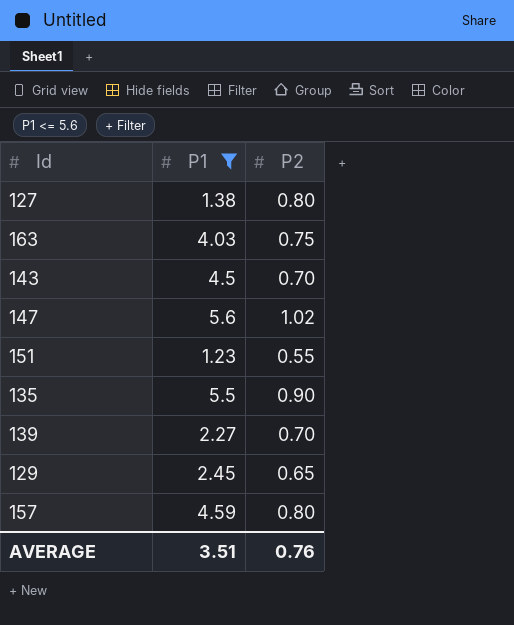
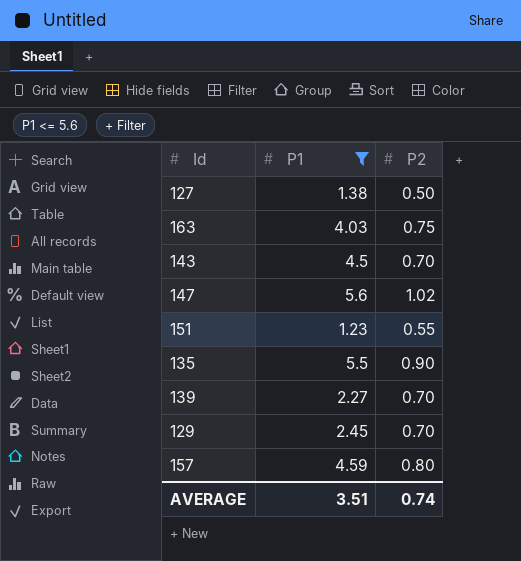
127 | P2: 0.80 -> 0.50
129 | P2: 0.65 -> 0.70
AVERAGE | P2: 0.76 -> 0.74

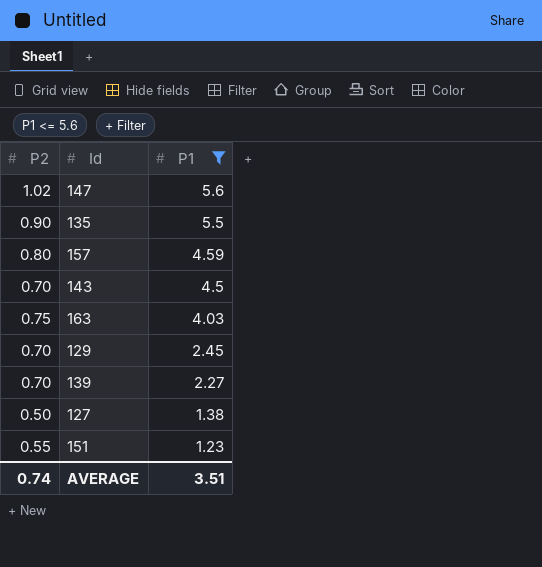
row order: none -> P1 descending
column P2 | position: 3 -> 1

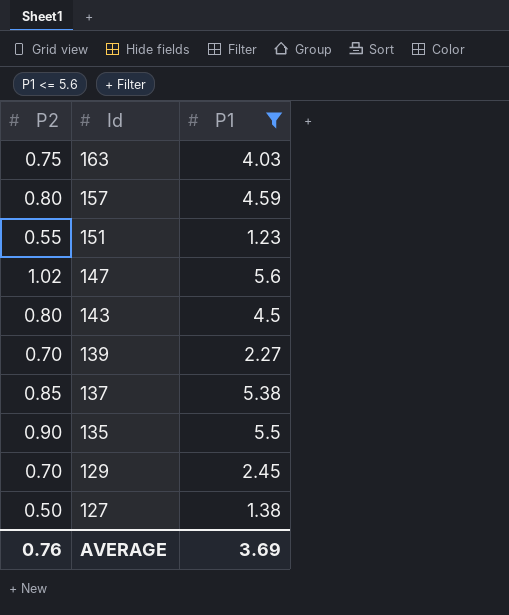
row order: P1 descending -> Id descending
143 | P2: 0.70 -> 0.80
row 137: none -> 0.85 | 5.38
AVERAGE | P2: 0.74 -> 0.76
AVERAGE | P1: 3.51 -> 3.69

